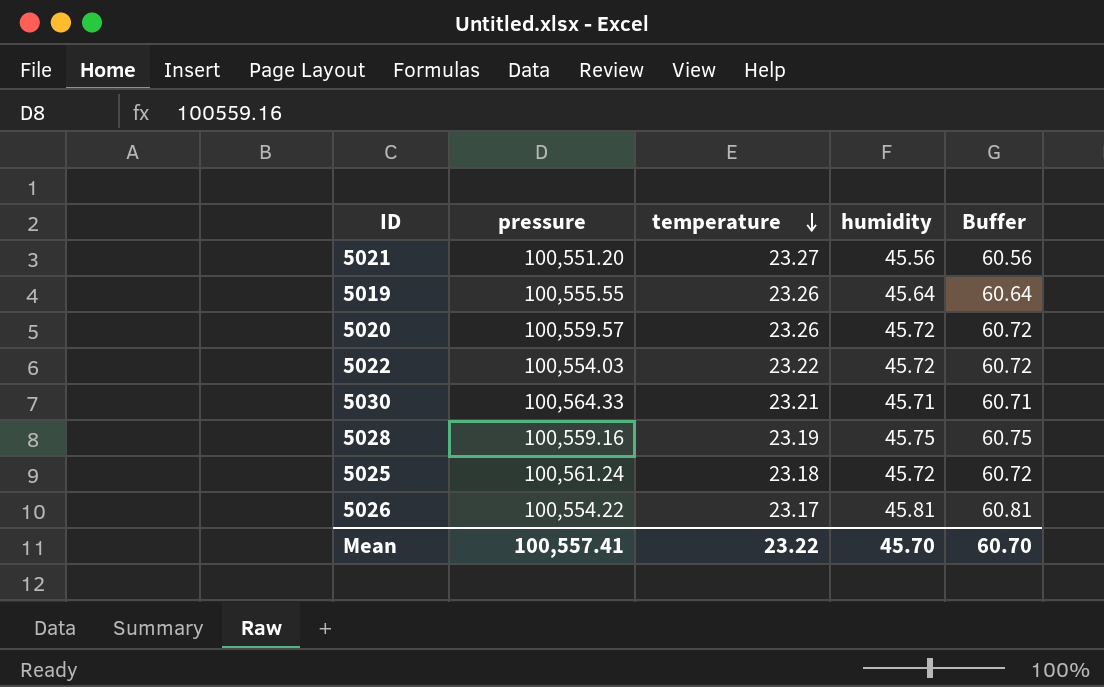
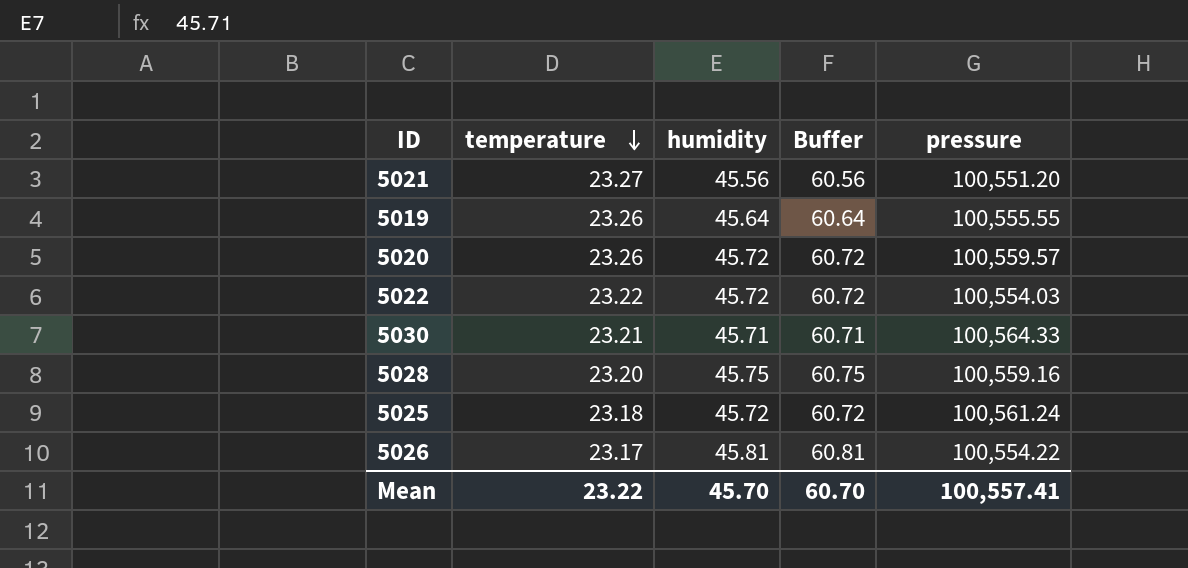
column pressure | position: 2 -> 5
5028 | temperature: 23.19 -> 23.20

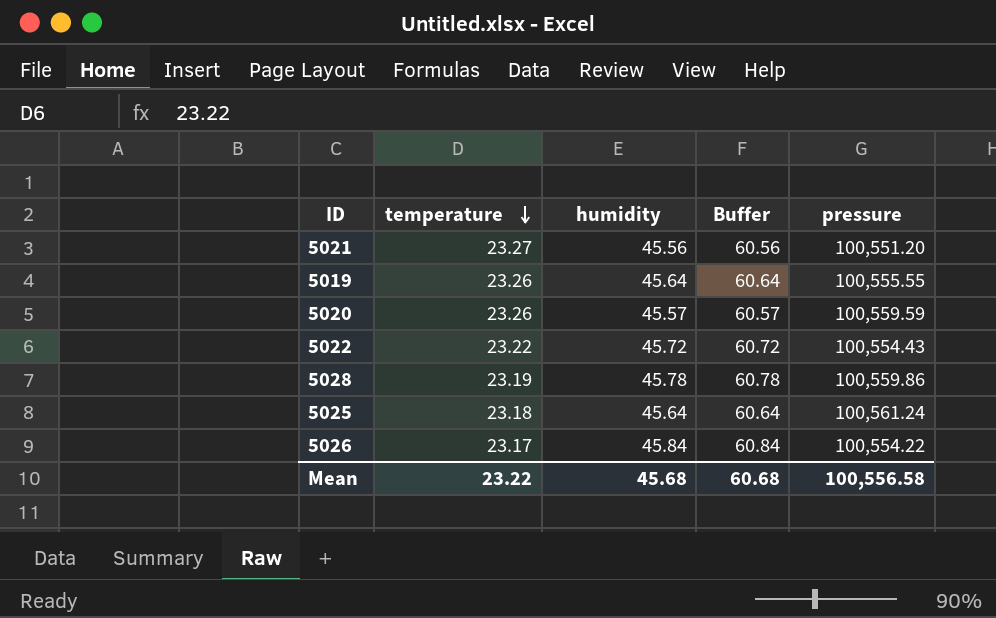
row 5030: 23.21 | 45.71 | 60.71 | 100,564.33 -> none
5020 | humidity: 45.72 -> 45.57
5020 | Buffer: 60.72 -> 60.57
5020 | pressure: 100,559.57 -> 100,559.59
5022 | pressure: 100,554.03 -> 100,554.43
5028 | temperature: 23.20 -> 23.19
5028 | humidity: 45.75 -> 45.78
5028 | Buffer: 60.75 -> 60.78
5028 | pressure: 100,559.16 -> 100,559.86
5025 | humidity: 45.72 -> 45.64
5025 | Buffer: 60.72 -> 60.64
5026 | humidity: 45.81 -> 45.84
5026 | Buffer: 60.81 -> 60.84
Mean | humidity: 45.70 -> 45.68
Mean | Buffer: 60.70 -> 60.68
Mean | pressure: 100,557.41 -> 100,556.58

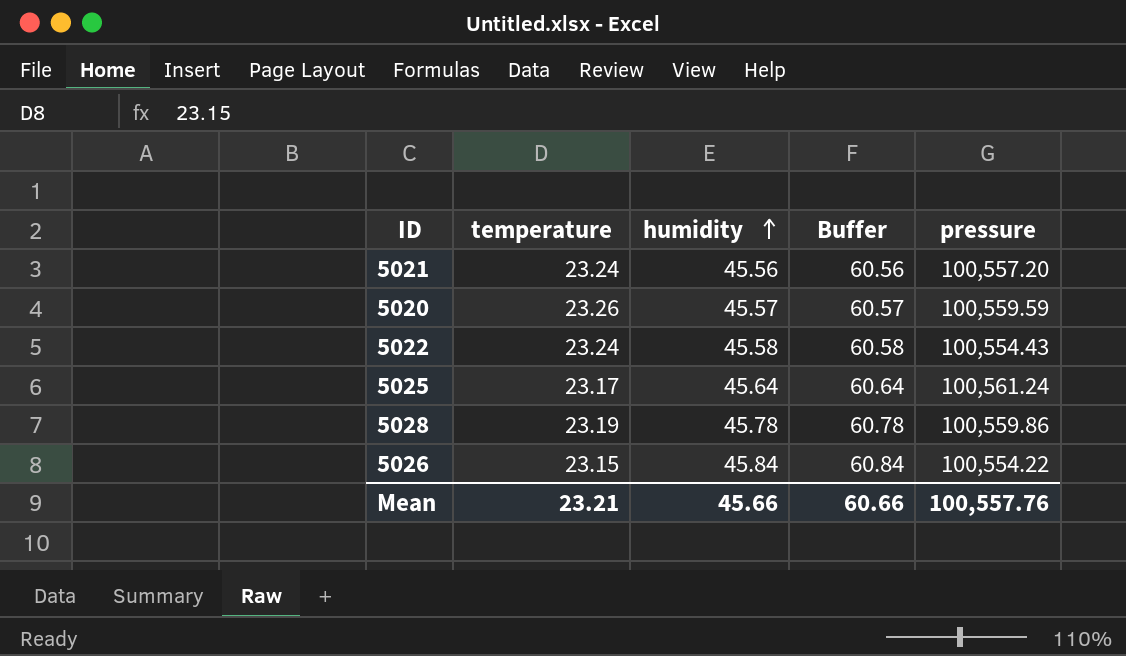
row order: temperature descending -> humidity ascending
row 5019: 23.26 | 45.64 | 60.64 | 100,555.55 -> none
5021 | temperature: 23.27 -> 23.24
5021 | pressure: 100,551.20 -> 100,557.20
5022 | temperature: 23.22 -> 23.24
5022 | humidity: 45.72 -> 45.58
5022 | Buffer: 60.72 -> 60.58
5025 | temperature: 23.18 -> 23.17
5026 | temperature: 23.17 -> 23.15
Mean | temperature: 23.22 -> 23.21
Mean | humidity: 45.68 -> 45.66
Mean | Buffer: 60.68 -> 60.66
Mean | pressure: 100,556.58 -> 100,557.76

